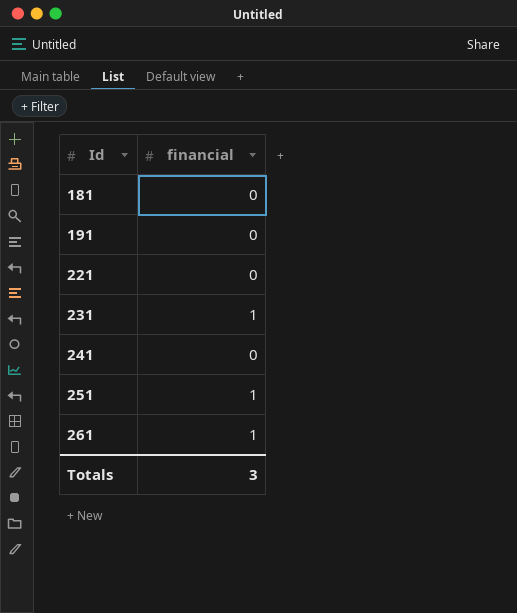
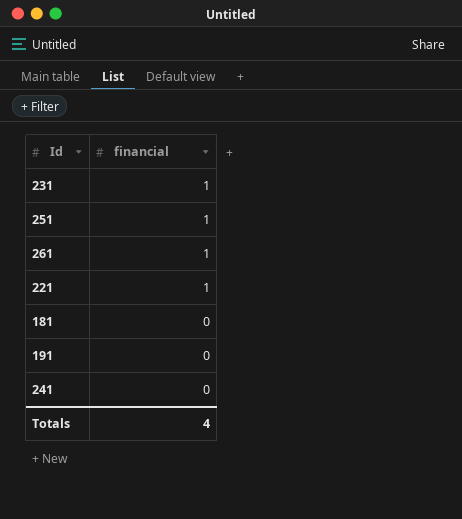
row order: Id ascending -> financial descending
221 | financial: 0 -> 1
Totals | financial: 3 -> 4

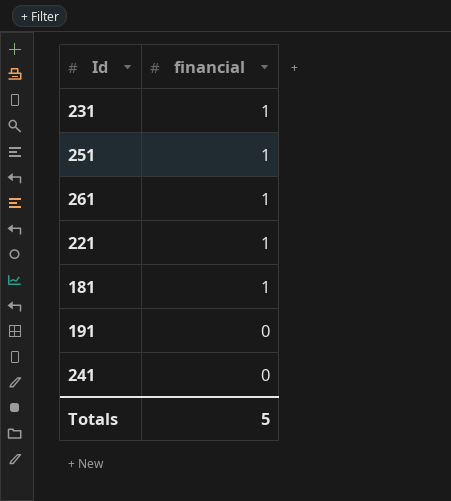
181 | financial: 0 -> 1
Totals | financial: 4 -> 5

